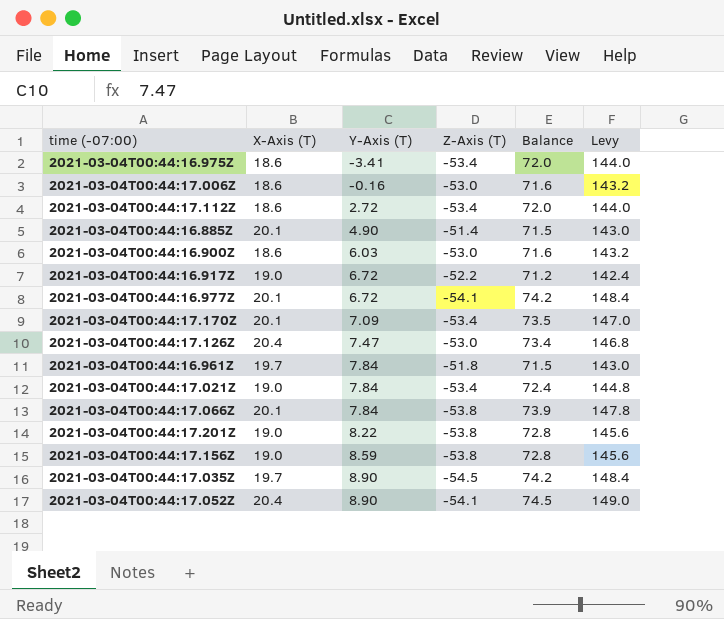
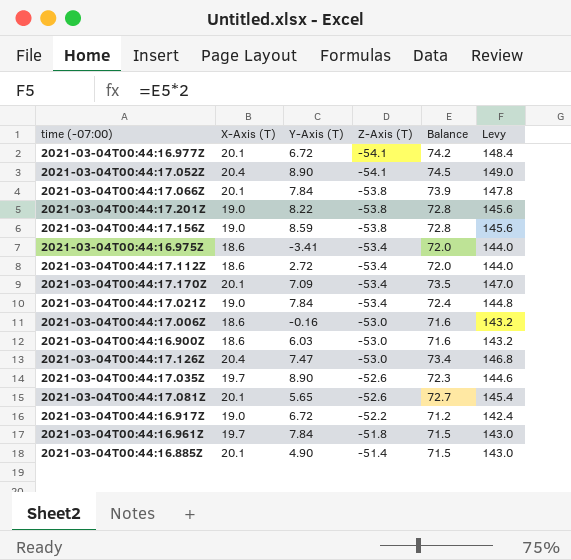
row order: Y-Axis (T) ascending -> Z-Axis (T) ascending
2021-03-04T00:44:17.035Z | Z-Axis (T): -54.5 -> -52.6
2021-03-04T00:44:17.035Z | Balance: 74.2 -> 72.3
2021-03-04T00:44:17.035Z | Levy: 148.4 -> 144.6
row 2021-03-04T00:44:17.081Z: none -> 20.1 | 5.65 | -52.6 | 72.7 | 145.4

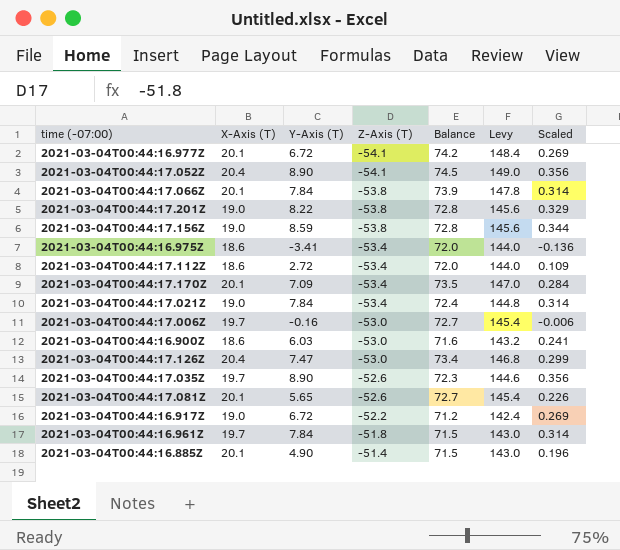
column Scaled | formula: none -> [Y-Axis (T)] * 0.04
2021-03-04T00:44:17.006Z | X-Axis (T): 18.6 -> 19.7
2021-03-04T00:44:17.006Z | Balance: 71.6 -> 72.7
2021-03-04T00:44:17.006Z | Levy: 143.2 -> 145.4

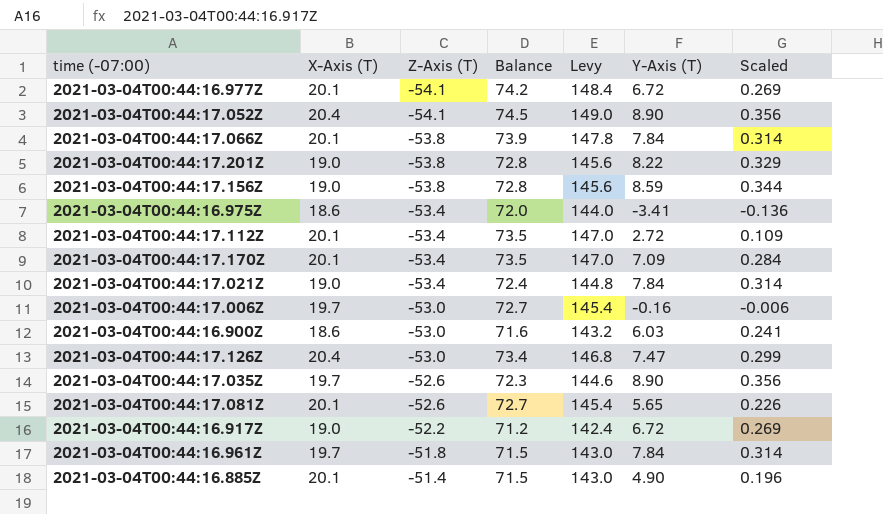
column Y-Axis (T) | position: 3 -> 6
2021-03-04T00:44:17.112Z | X-Axis (T): 18.6 -> 20.1
2021-03-04T00:44:17.112Z | Balance: 72.0 -> 73.5
2021-03-04T00:44:17.112Z | Levy: 144.0 -> 147.0

